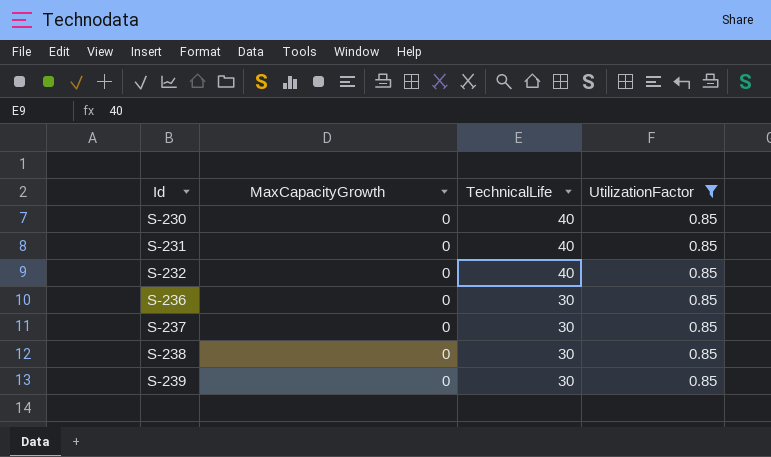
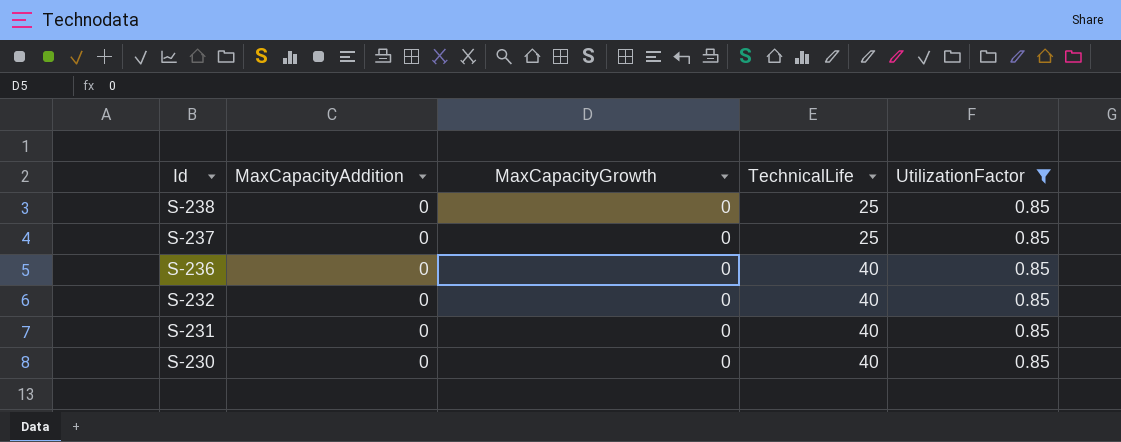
row order: Id ascending -> Id descending
column MaxCapacityAddition | position: none -> 2
row S-239: 0 | 30 | 0.85 -> none
S-238 | TechnicalLife: 30 -> 25
S-237 | TechnicalLife: 30 -> 25
S-236 | TechnicalLife: 30 -> 40

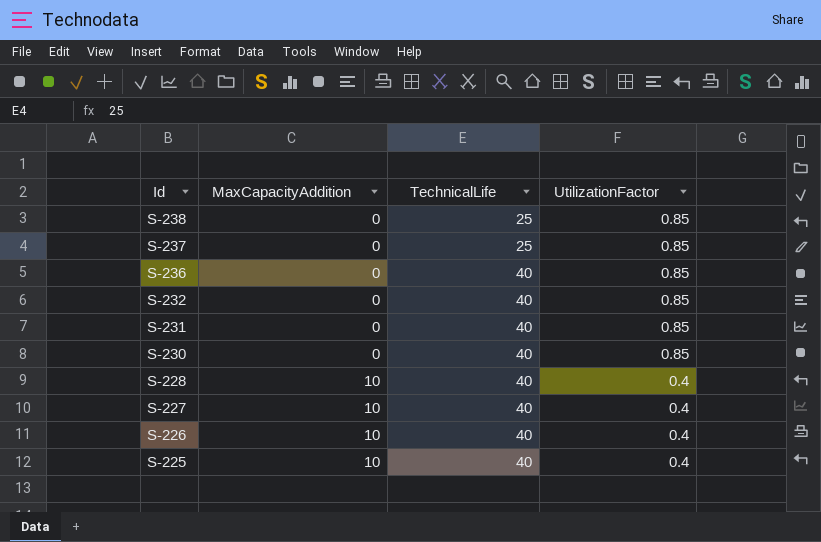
filter: UtilizationFactor = 0.85 -> none
column MaxCapacityGrowth | position: 3 -> none

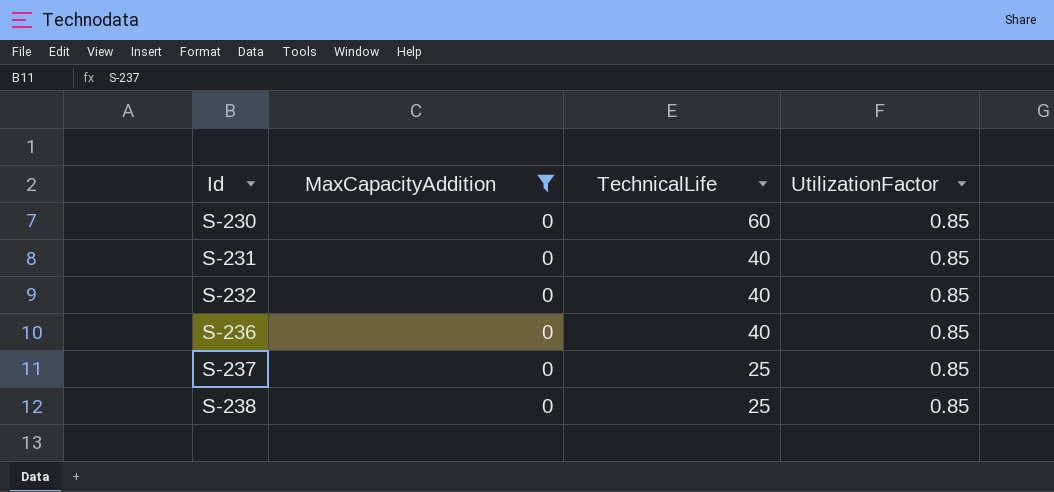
filter: none -> MaxCapacityAddition = 0
row order: Id descending -> Id ascending
S-230 | TechnicalLife: 40 -> 60

